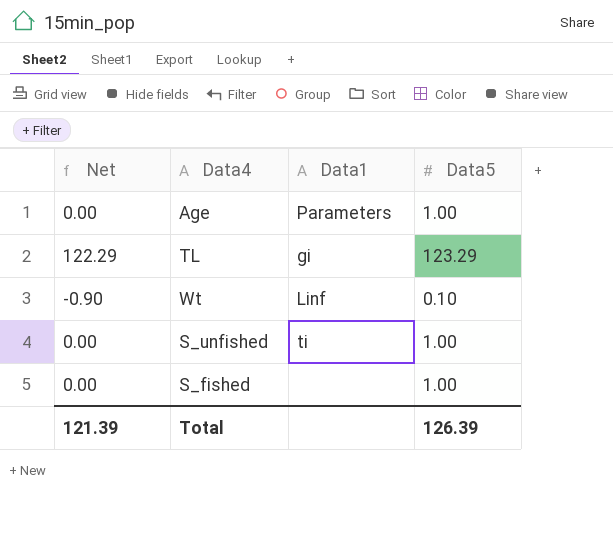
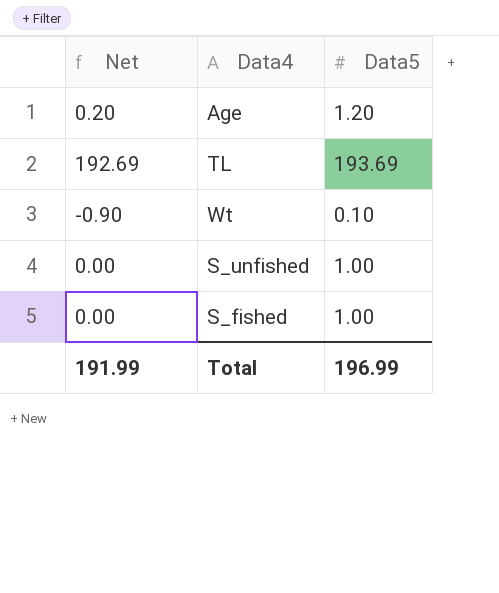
column Data1 | position: 3 -> none
Age | Net: 0.00 -> 0.20
Age | Data5: 1.00 -> 1.20
TL | Net: 122.29 -> 192.69
TL | Data5: 123.29 -> 193.69
Total | Net: 121.39 -> 191.99
Total | Data5: 126.39 -> 196.99

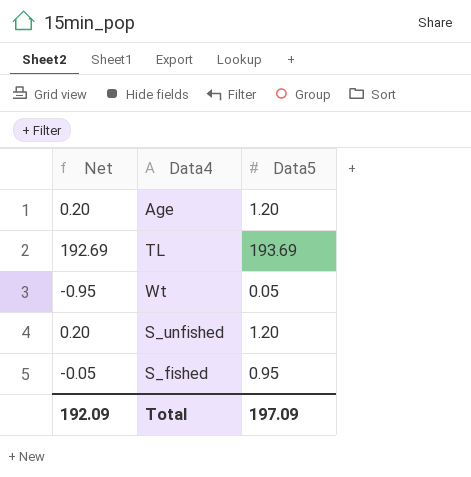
Wt | Net: -0.90 -> -0.95
Wt | Data5: 0.10 -> 0.05
S_unfished | Net: 0.00 -> 0.20
S_unfished | Data5: 1.00 -> 1.20
S_fished | Net: 0.00 -> -0.05
S_fished | Data5: 1.00 -> 0.95
Total | Net: 191.99 -> 192.09
Total | Data5: 196.99 -> 197.09

